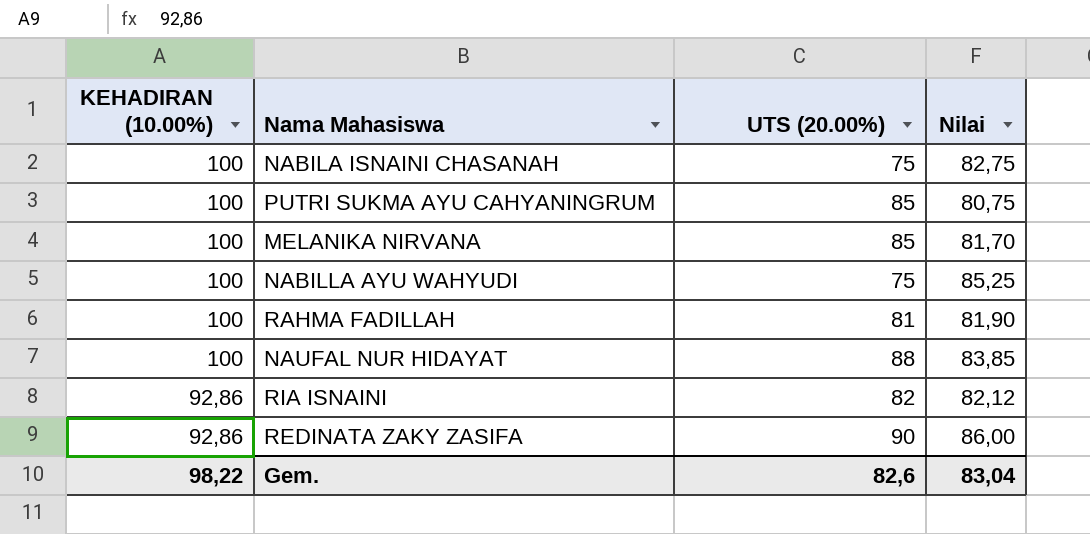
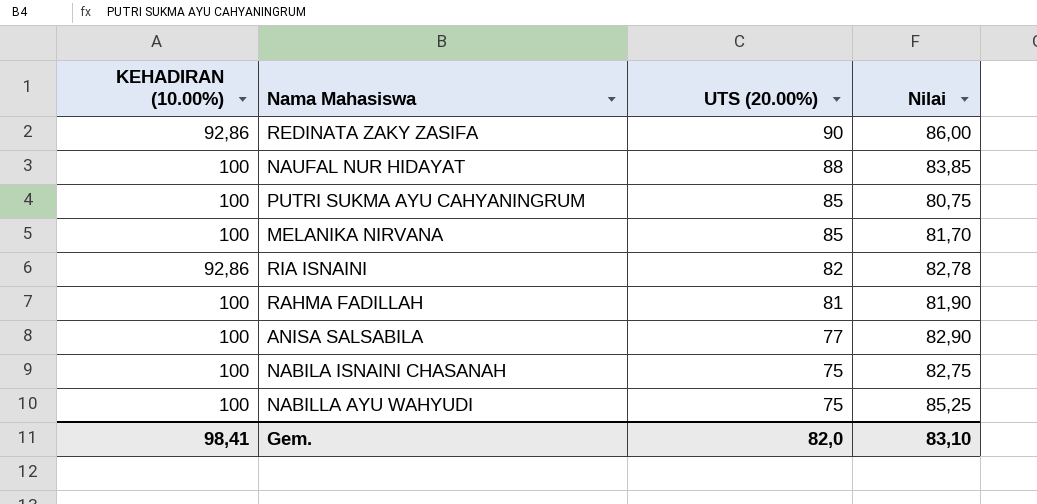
row order: KEHADIRAN (10.00%) descending -> UTS (20.00%) descending
RIA ISNAINI | Nilai: 82,12 -> 82,78
row ANISA SALSABILA: none -> 100 | 77 | 82,90
Gem. | KEHADIRAN (10.00%): 98,22 -> 98,41
Gem. | UTS (20.00%): 82,6 -> 82,0
Gem. | Nilai: 83,04 -> 83,10

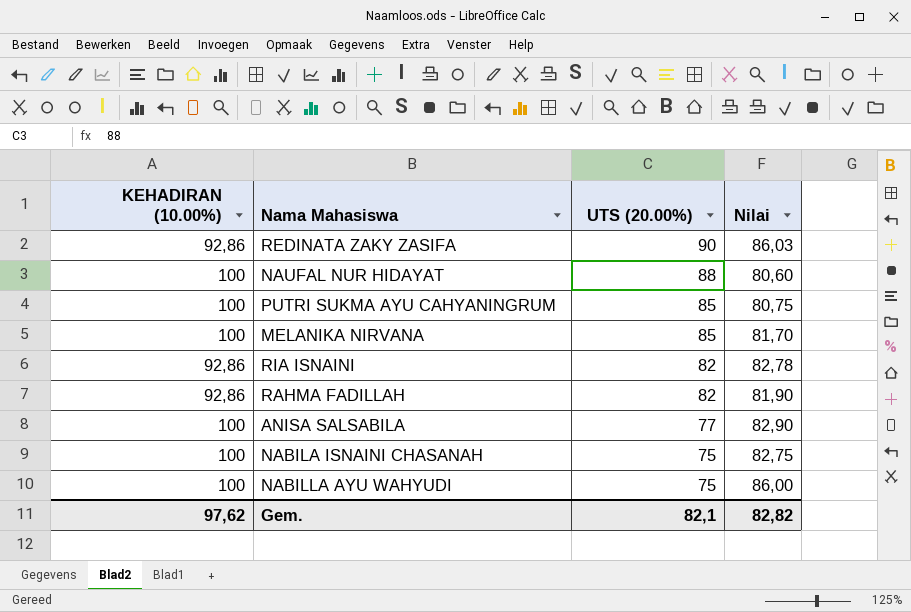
REDINATA ZAKY ZASIFA | Nilai: 86,00 -> 86,03
NAUFAL NUR HIDAYAT | Nilai: 83,85 -> 80,60
RAHMA FADILLAH | KEHADIRAN (10.00%): 100 -> 92,86
RAHMA FADILLAH | UTS (20.00%): 81 -> 82
NABILLA AYU WAHYUDI | Nilai: 85,25 -> 86,00
Gem. | KEHADIRAN (10.00%): 98,41 -> 97,62
Gem. | UTS (20.00%): 82,0 -> 82,1
Gem. | Nilai: 83,10 -> 82,82

